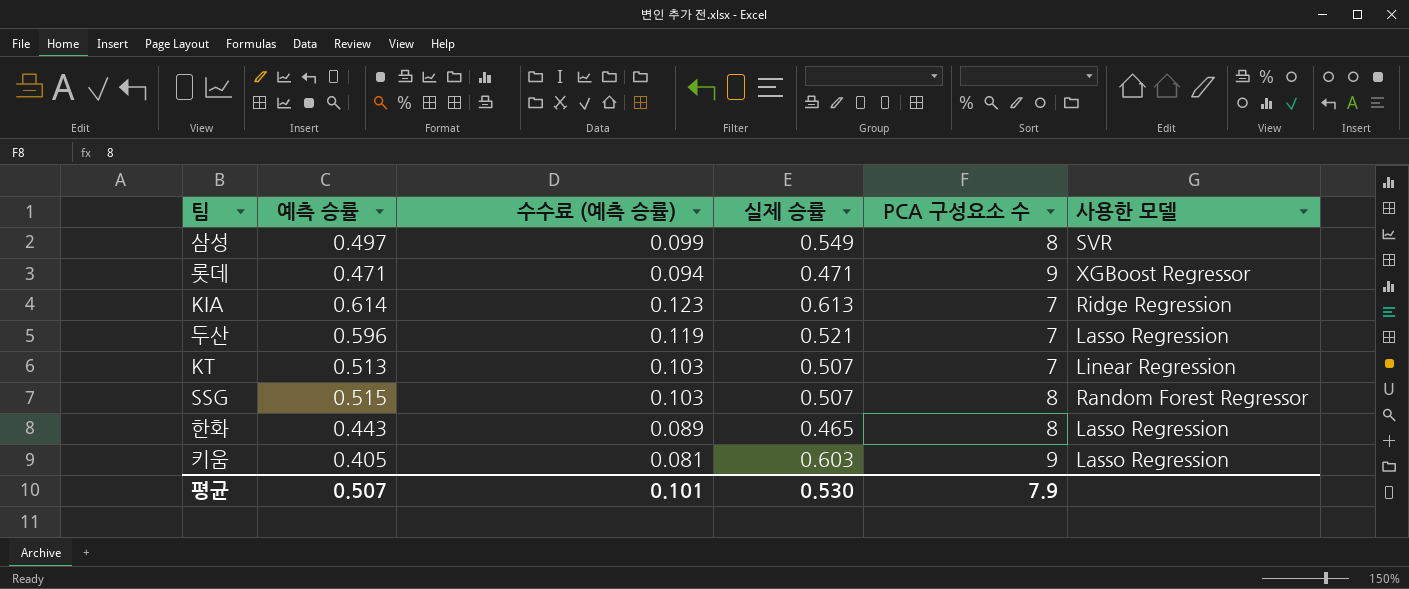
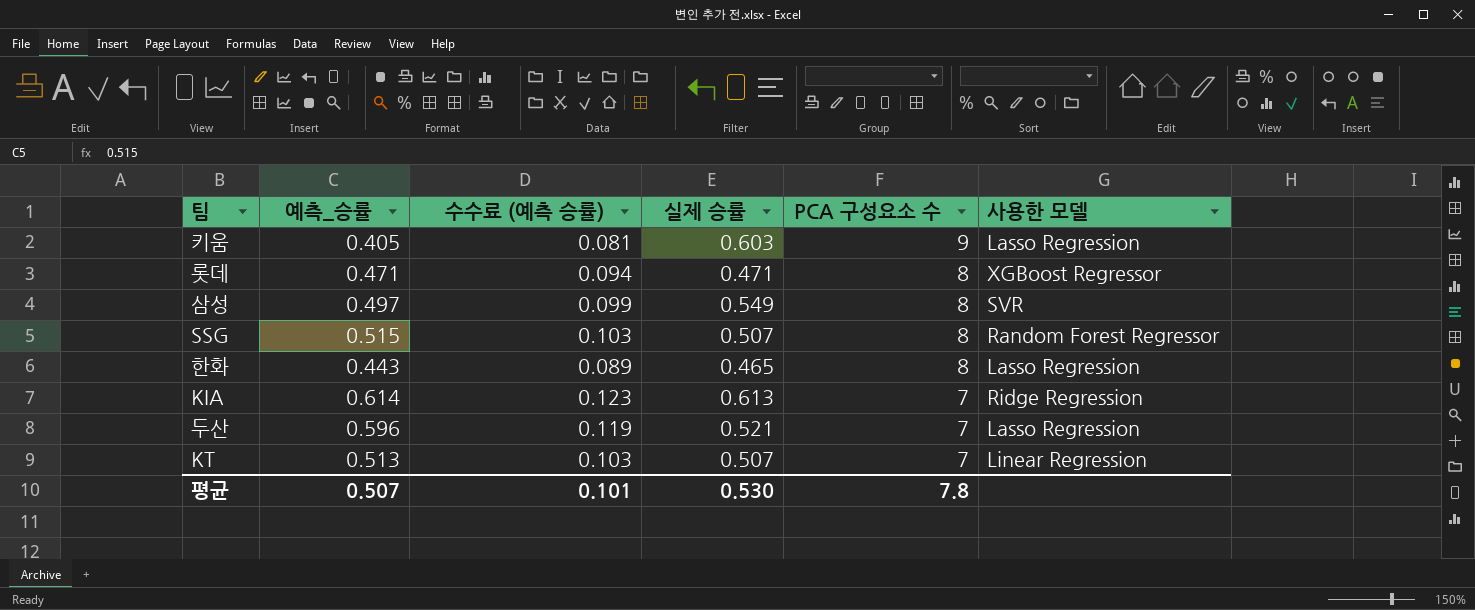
row order: none -> PCA 구성요소 수 descending
column name: 예측 승률 -> 예측_승률
롯데 | PCA 구성요소 수: 9 -> 8
평균 | PCA 구성요소 수: 7.9 -> 7.8

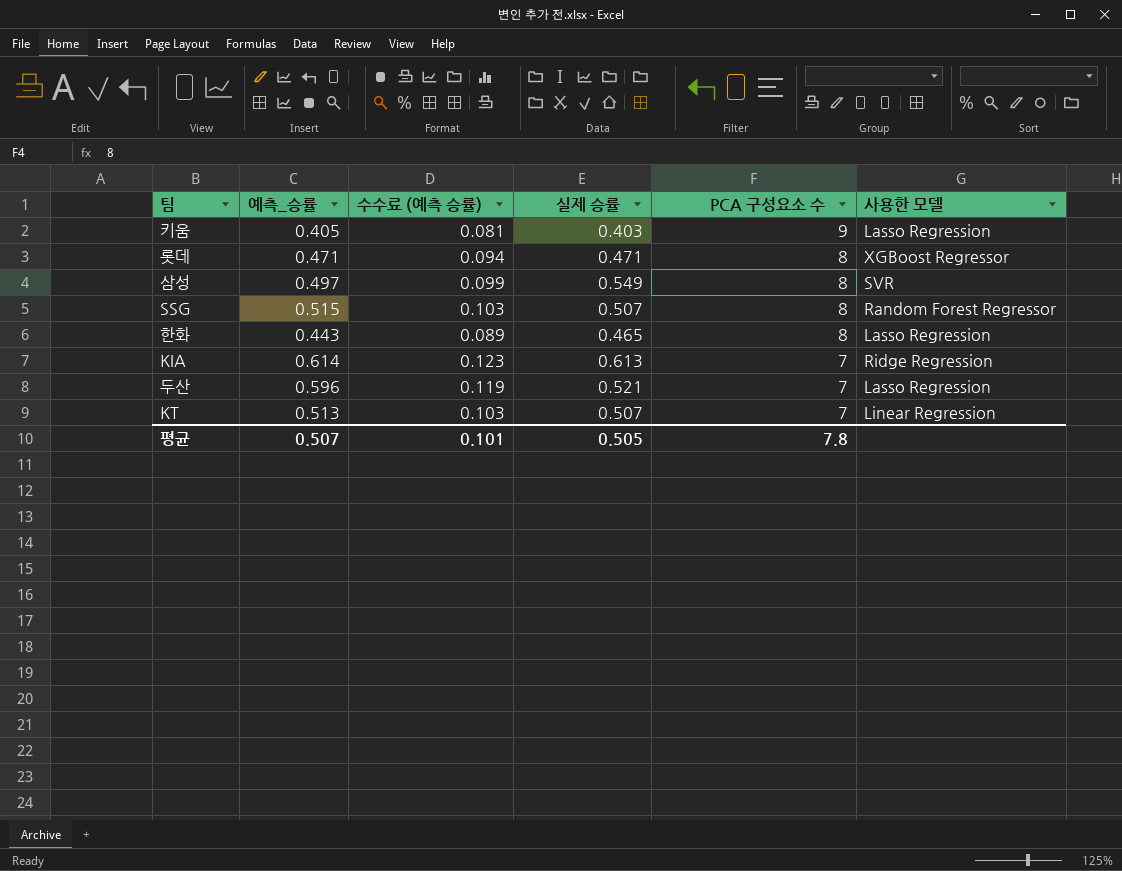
키움 | 실제 승률: 0.603 -> 0.403
평균 | 실제 승률: 0.530 -> 0.505

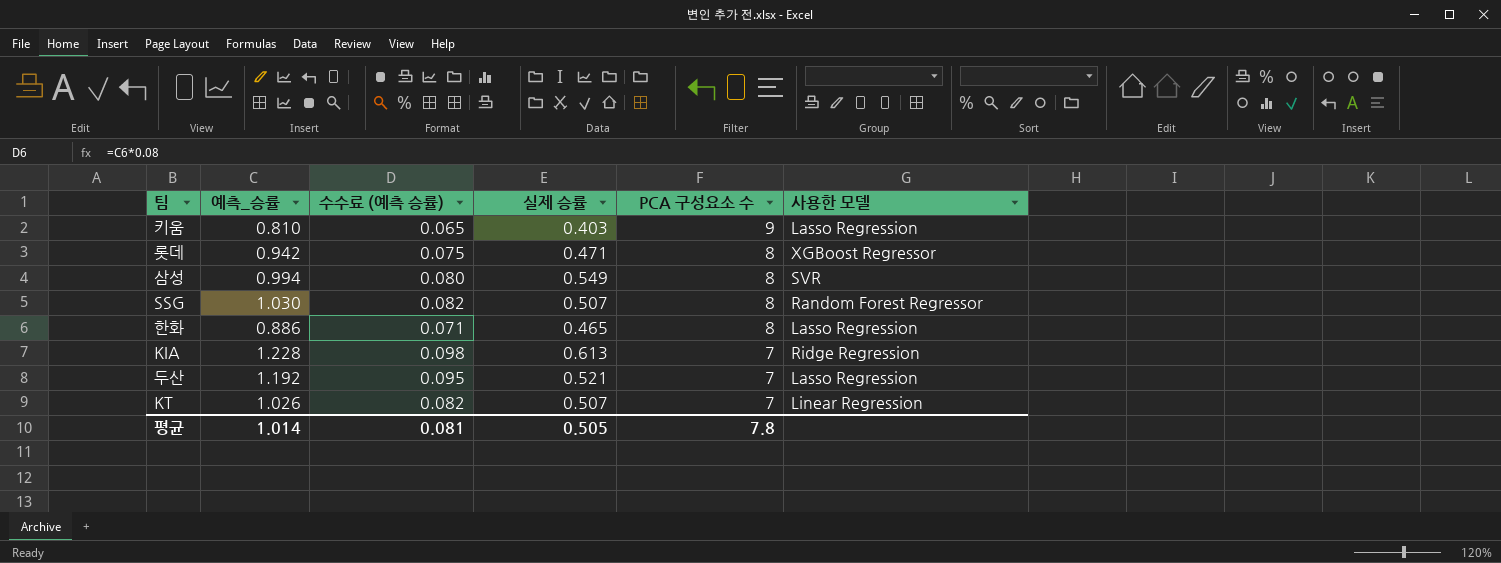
column 수수료 (예측 승률) | formula: [예측_승률] * 0.2 -> [예측_승률] * 0.08
키움 | 예측_승률: 0.405 -> 0.810
롯데 | 예측_승률: 0.471 -> 0.942
삼성 | 예측_승률: 0.497 -> 0.994
SSG | 예측_승률: 0.515 -> 1.030
한화 | 예측_승률: 0.443 -> 0.886
KIA | 예측_승률: 0.614 -> 1.228
두산 | 예측_승률: 0.596 -> 1.192
KT | 예측_승률: 0.513 -> 1.026
평균 | 예측_승률: 0.507 -> 1.014
평균 | 수수료 (예측 승률): 0.101 -> 0.081

